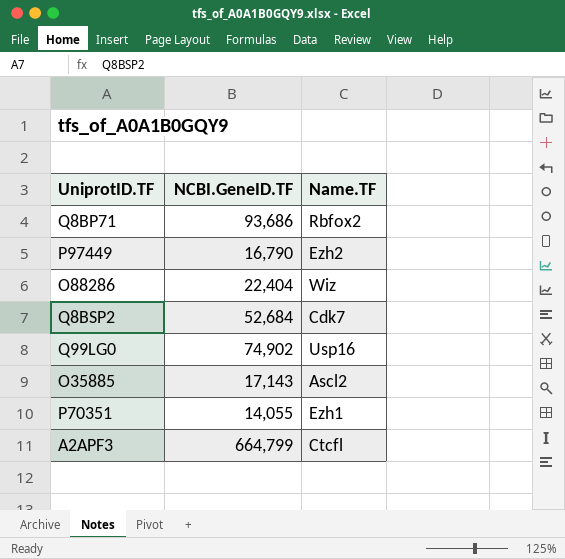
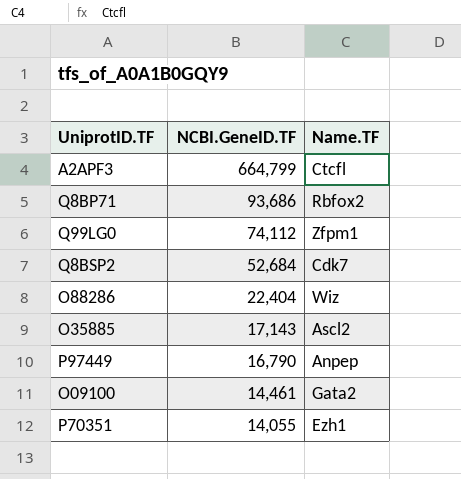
row order: none -> NCBI.GeneID.TF descending
Q99LG0 | NCBI.GeneID.TF: 74,902 -> 74,112
Q99LG0 | Name.TF: Usp16 -> Zfpm1
P97449 | Name.TF: Ezh2 -> Anpep
row O09100: none -> 14,461 | Gata2

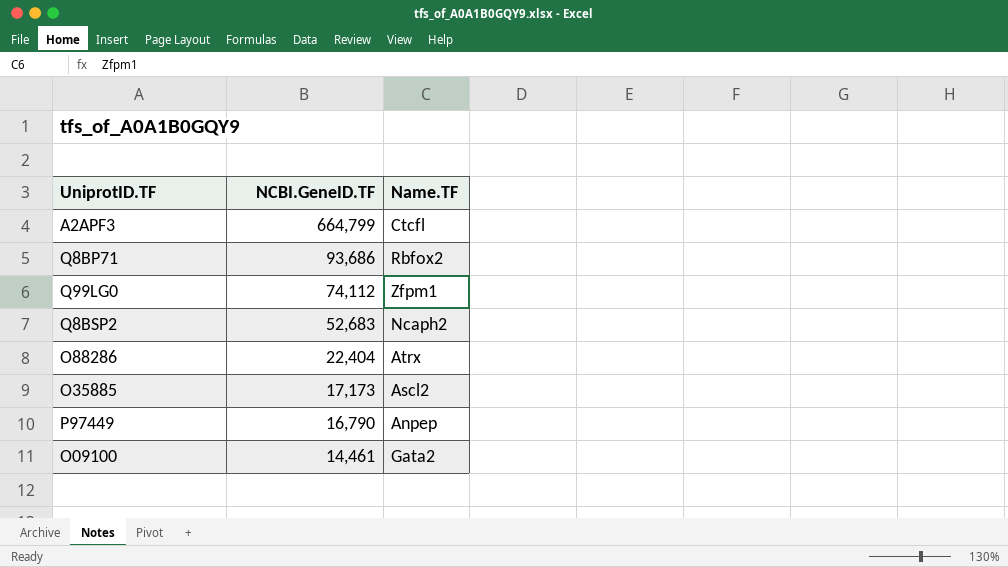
row P70351: 14,055 | Ezh1 -> none
Q8BSP2 | NCBI.GeneID.TF: 52,684 -> 52,683
Q8BSP2 | Name.TF: Cdk7 -> Ncaph2
O88286 | Name.TF: Wiz -> Atrx
O35885 | NCBI.GeneID.TF: 17,143 -> 17,173

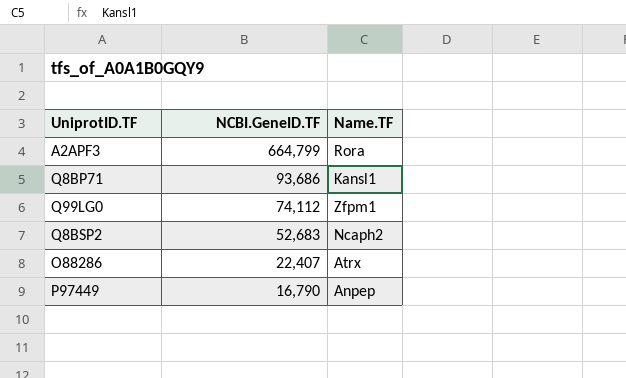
row O35885: 17,173 | Ascl2 -> none
row O09100: 14,461 | Gata2 -> none
A2APF3 | Name.TF: Ctcfl -> Rora
Q8BP71 | Name.TF: Rbfox2 -> Kansl1
O88286 | NCBI.GeneID.TF: 22,404 -> 22,407

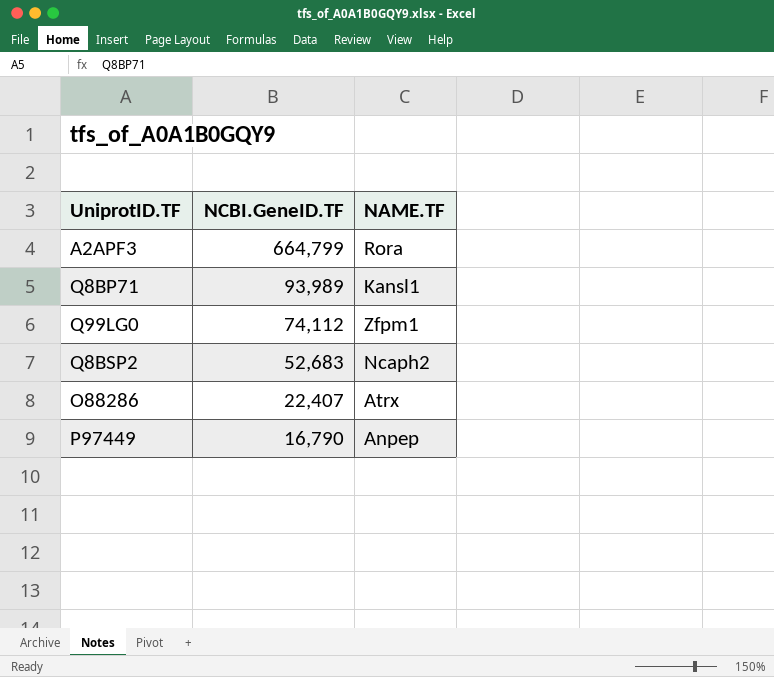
column name: Name.TF -> NAME.TF
Q8BP71 | NCBI.GeneID.TF: 93,686 -> 93,989

